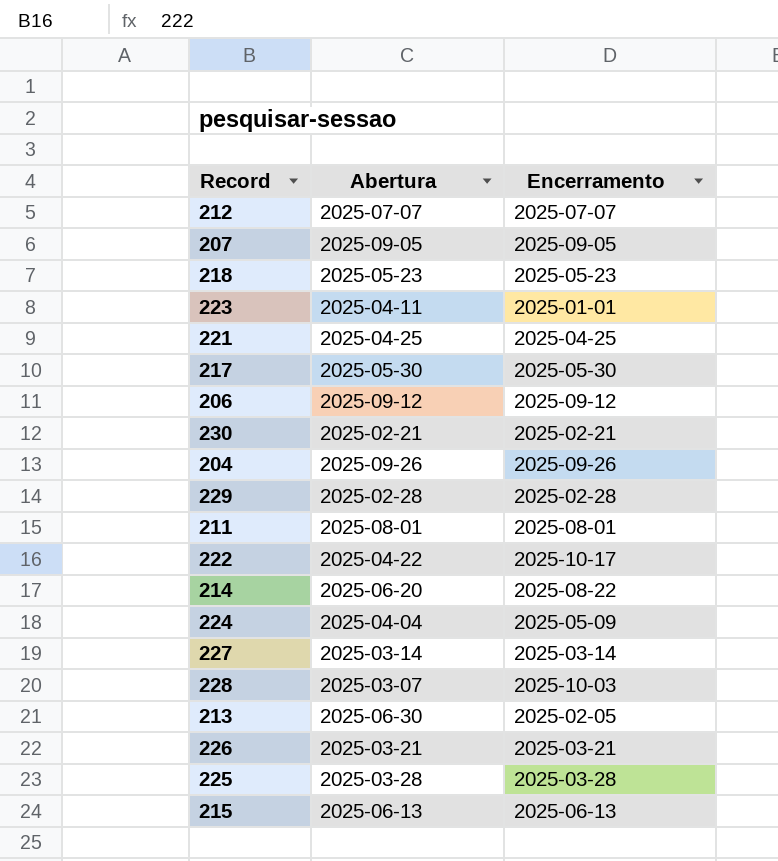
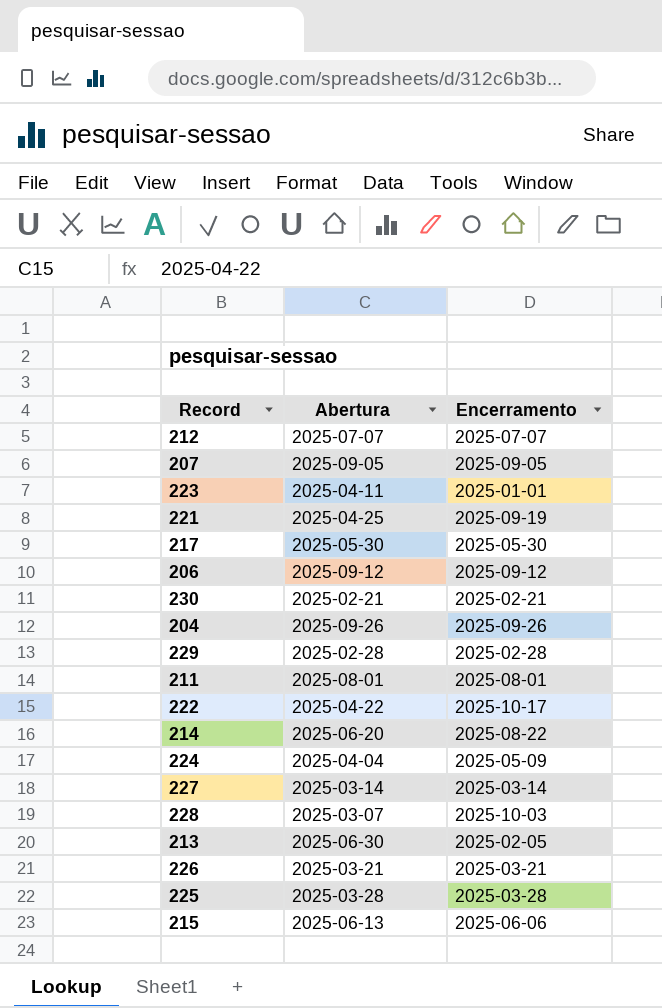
row 218: 2025-05-23 | 2025-05-23 -> none
221 | Encerramento: 2025-04-25 -> 2025-09-19
215 | Encerramento: 2025-06-13 -> 2025-06-06

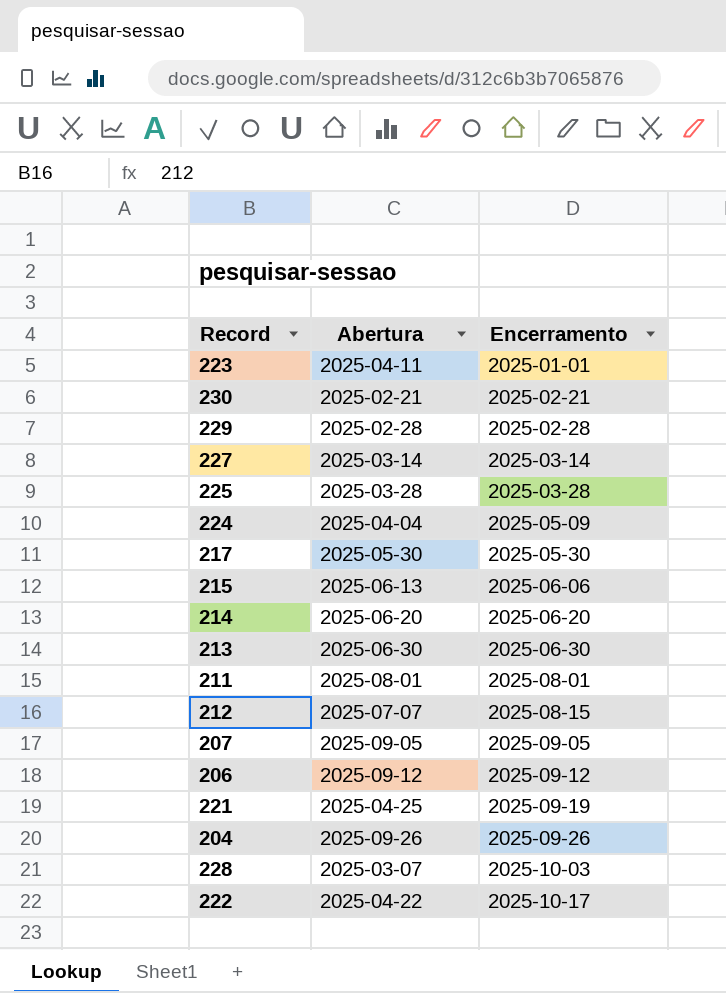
row order: none -> Encerramento ascending
row 226: 2025-03-21 | 2025-03-21 -> none
214 | Encerramento: 2025-08-22 -> 2025-06-20
213 | Encerramento: 2025-02-05 -> 2025-06-30
212 | Encerramento: 2025-07-07 -> 2025-08-15

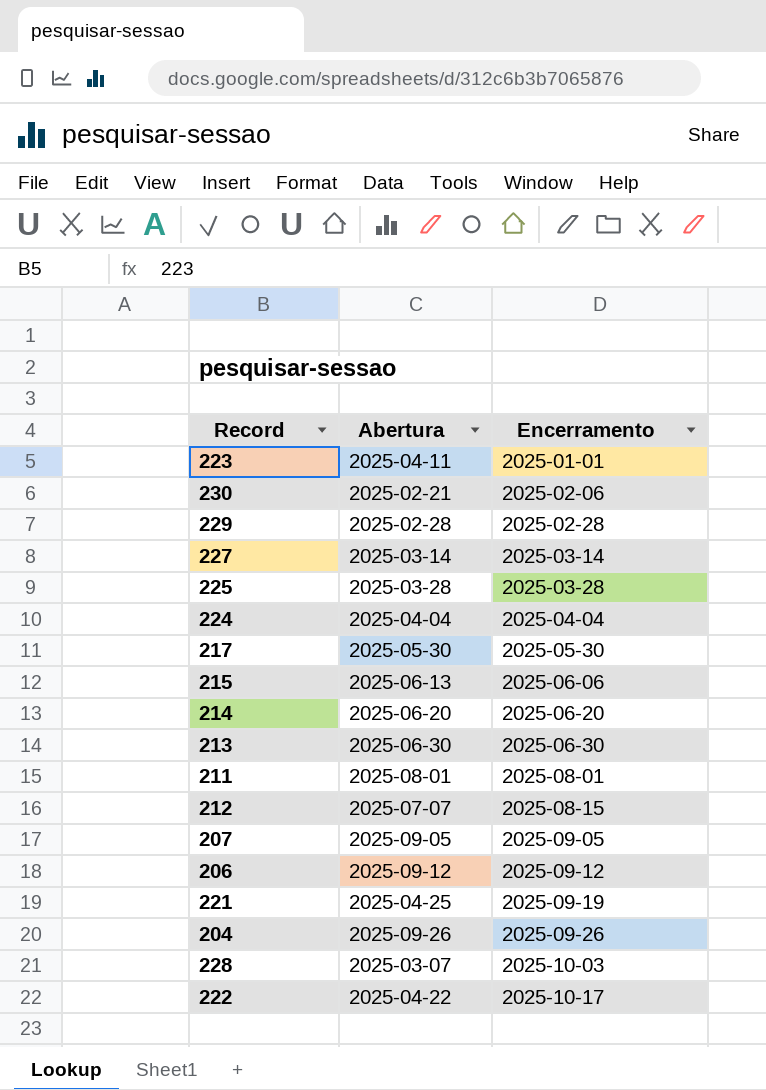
230 | Encerramento: 2025-02-21 -> 2025-02-06
224 | Encerramento: 2025-05-09 -> 2025-04-04

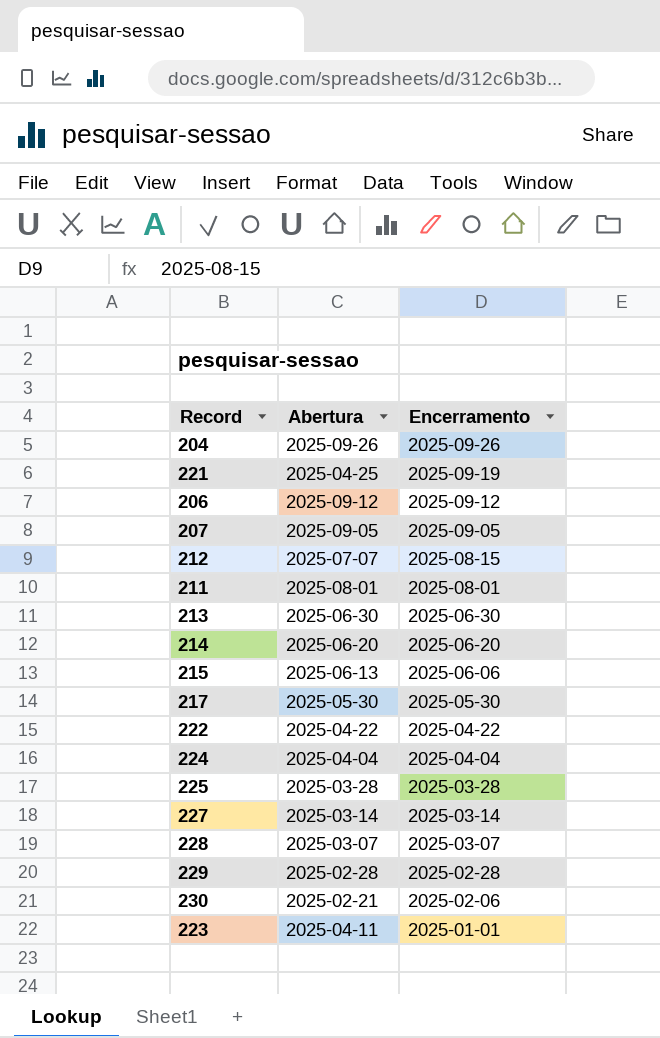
row order: Encerramento ascending -> Encerramento descending
222 | Encerramento: 2025-10-17 -> 2025-04-22
228 | Encerramento: 2025-10-03 -> 2025-03-07

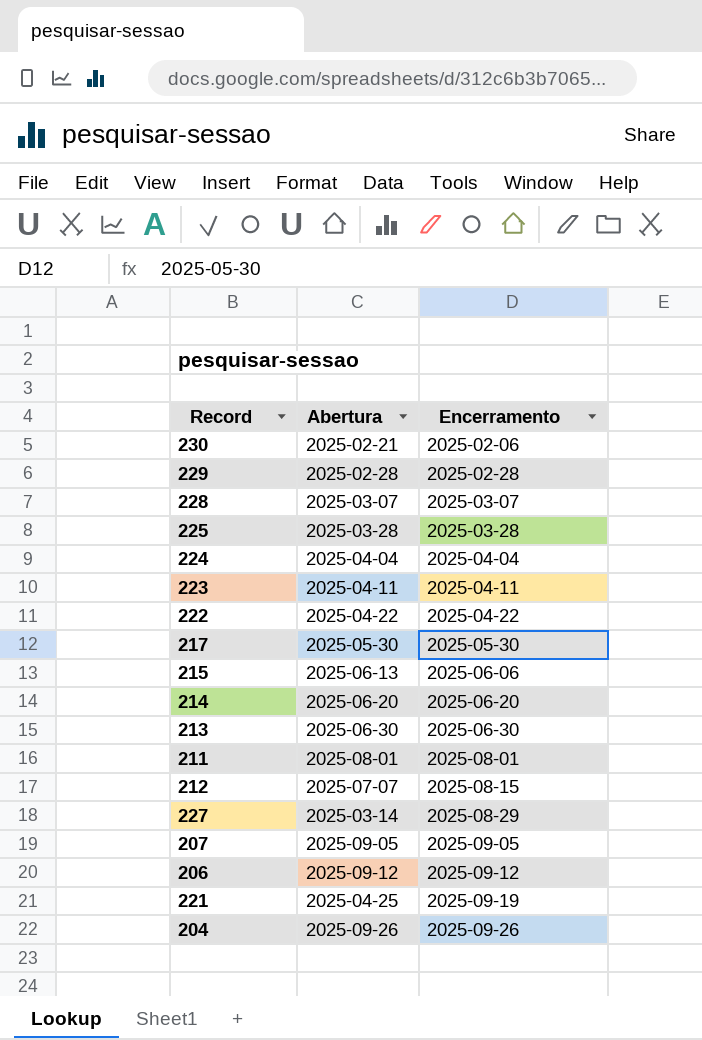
row order: Encerramento descending -> Encerramento ascending
223 | Encerramento: 2025-01-01 -> 2025-04-11
227 | Encerramento: 2025-03-14 -> 2025-08-29

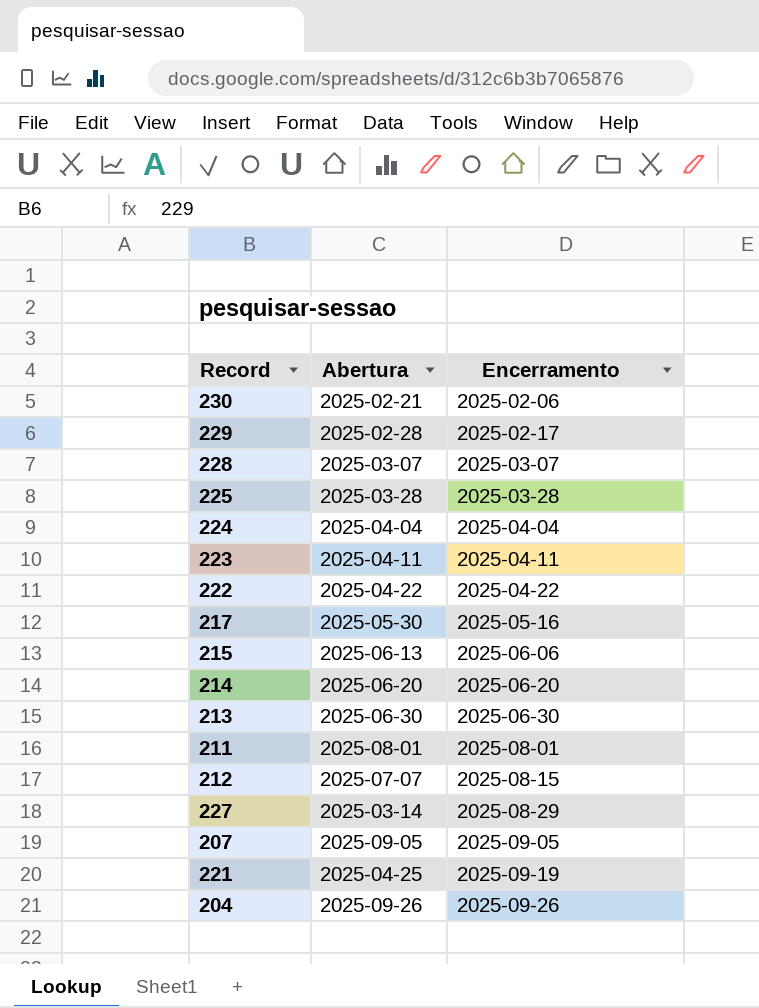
row 206: 2025-09-12 | 2025-09-12 -> none
229 | Encerramento: 2025-02-28 -> 2025-02-17
217 | Encerramento: 2025-05-30 -> 2025-05-16

